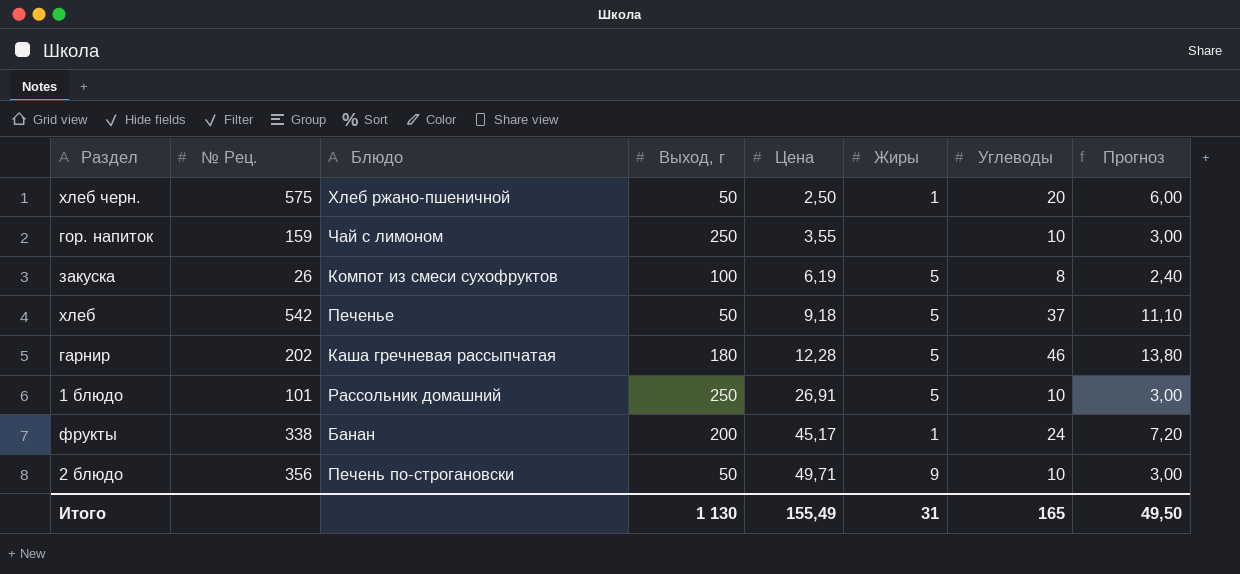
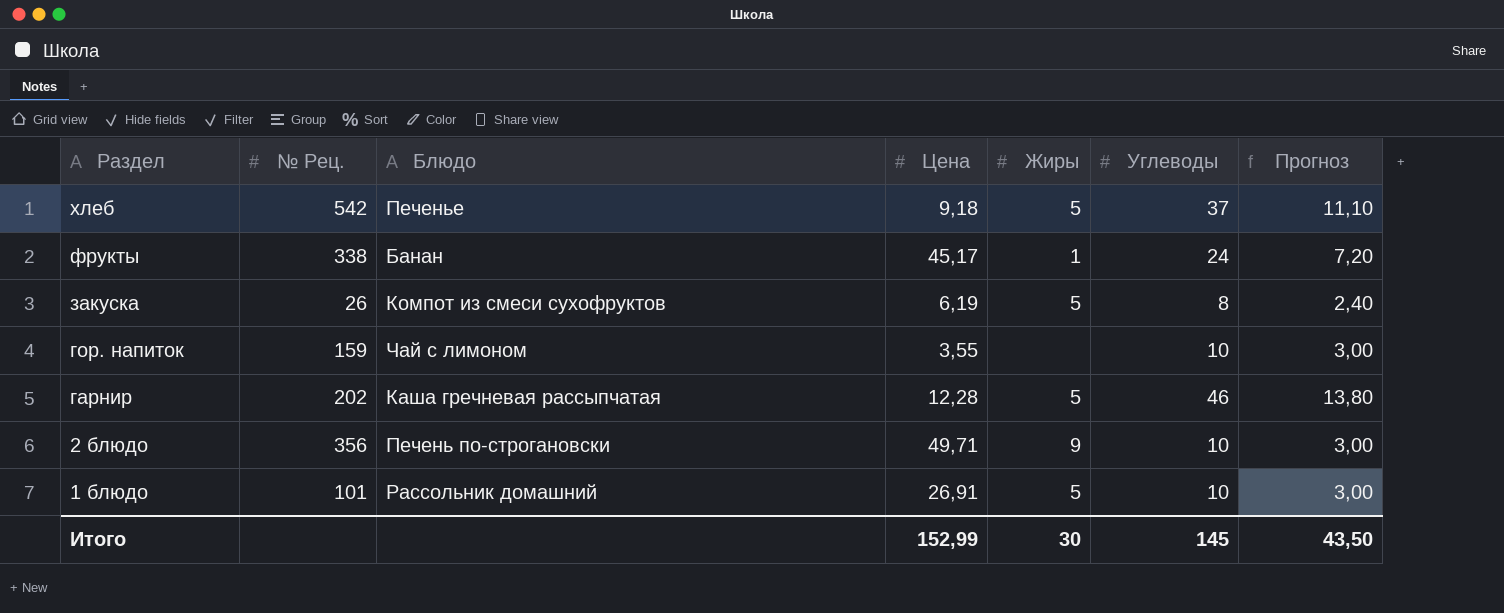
row order: Цена ascending -> Раздел descending
column Выход, г | position: 4 -> none
row хлеб черн.: 575 | Хлеб ржано-пшеничной | 50 | 2,50 | 1 | 20 | 6,00 -> none
Итого | Цена: 155,49 -> 152,99
Итого | Жиры: 31 -> 30
Итого | Углеводы: 165 -> 145
Итого | Прогноз: 49,50 -> 43,50

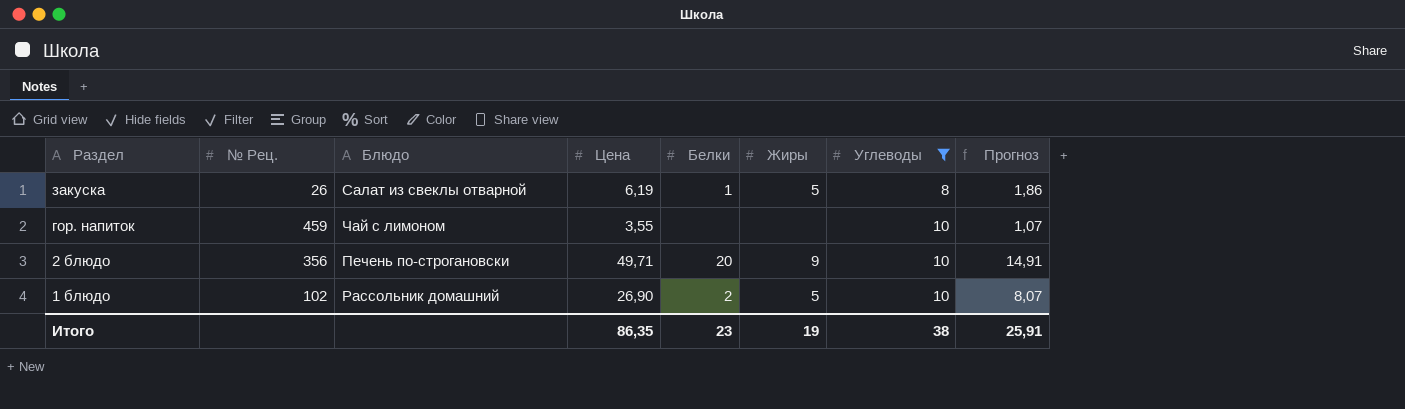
filter: none -> Углеводы <= 10
column Белки | position: none -> 5
column Прогноз | formula: [Углеводы] * 0,3 -> [Цена] * 0,3
закуска | Блюдо: Компот из смеси сухофруктов -> Салат из свеклы отварной
гор. напиток | № Рец.: 159 -> 459
1 блюдо | № Рец.: 101 -> 102
1 блюдо | Цена: 26,91 -> 26,90
Итого | Цена: 152,99 -> 86,35
Итого | Жиры: 30 -> 19
Итого | Углеводы: 145 -> 38
Итого | Прогноз: 43,50 -> 25,91

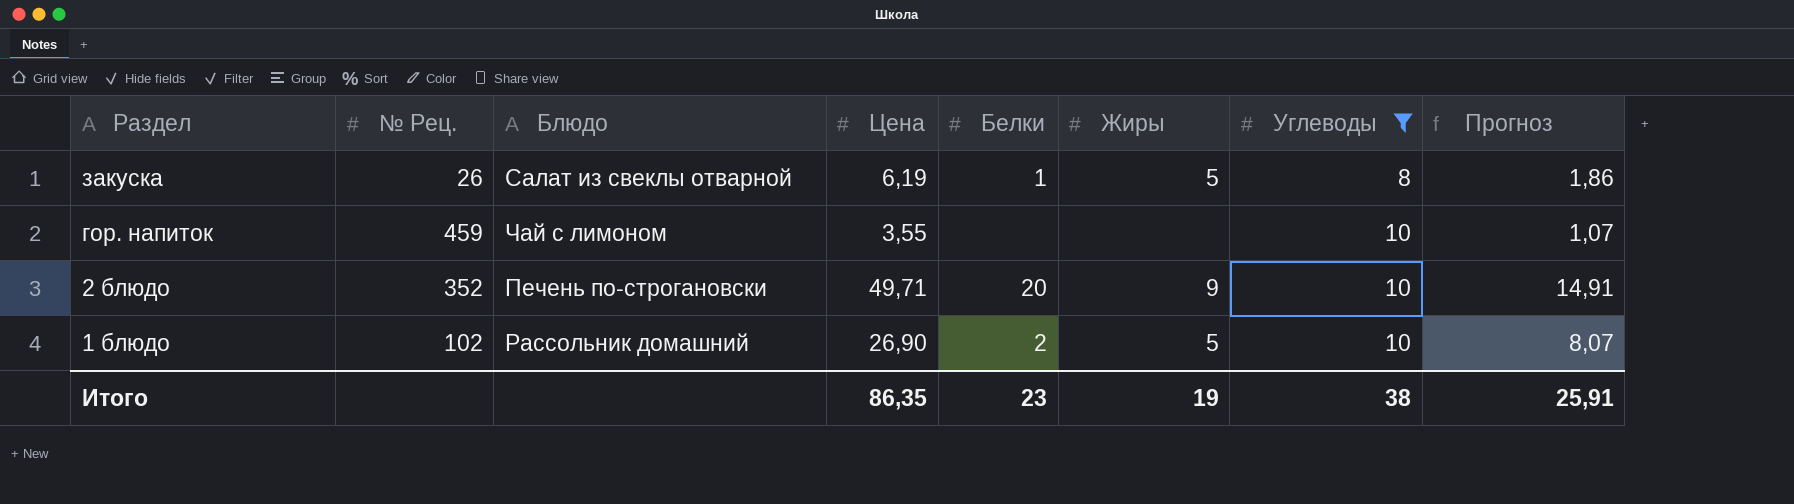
2 блюдо | № Рец.: 356 -> 352

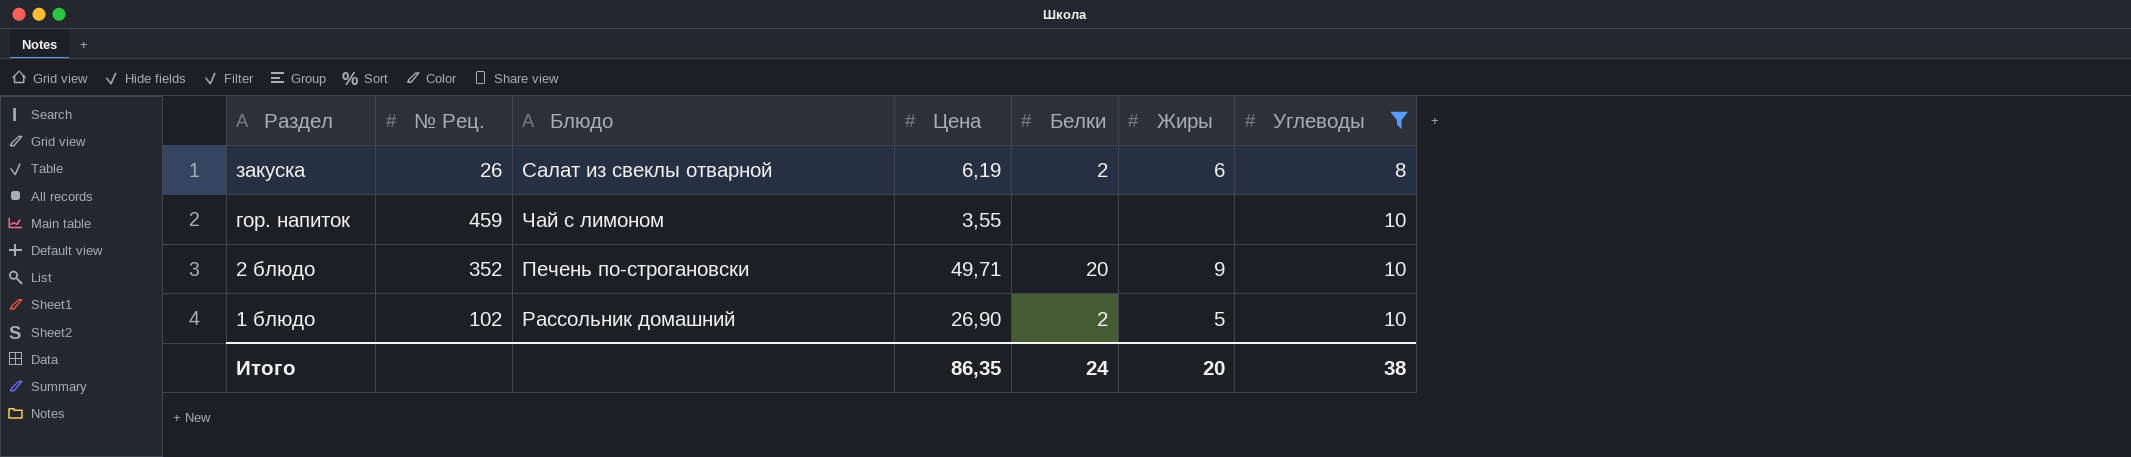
column Прогноз | formula: [Цена] * 0,3 -> none
закуска | Белки: 1 -> 2
закуска | Жиры: 5 -> 6
Итого | Белки: 23 -> 24
Итого | Жиры: 19 -> 20

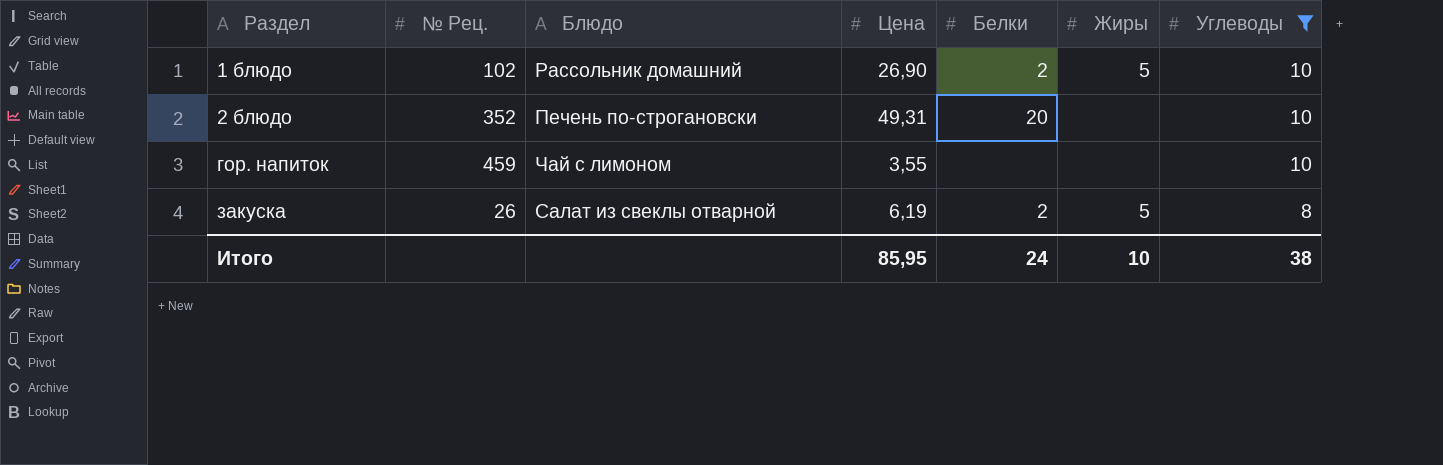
row order: Раздел descending -> Раздел ascending
2 блюдо | Цена: 49,71 -> 49,31
2 блюдо | Жиры: 9 -> none
закуска | Жиры: 6 -> 5
Итого | Цена: 86,35 -> 85,95
Итого | Жиры: 20 -> 10

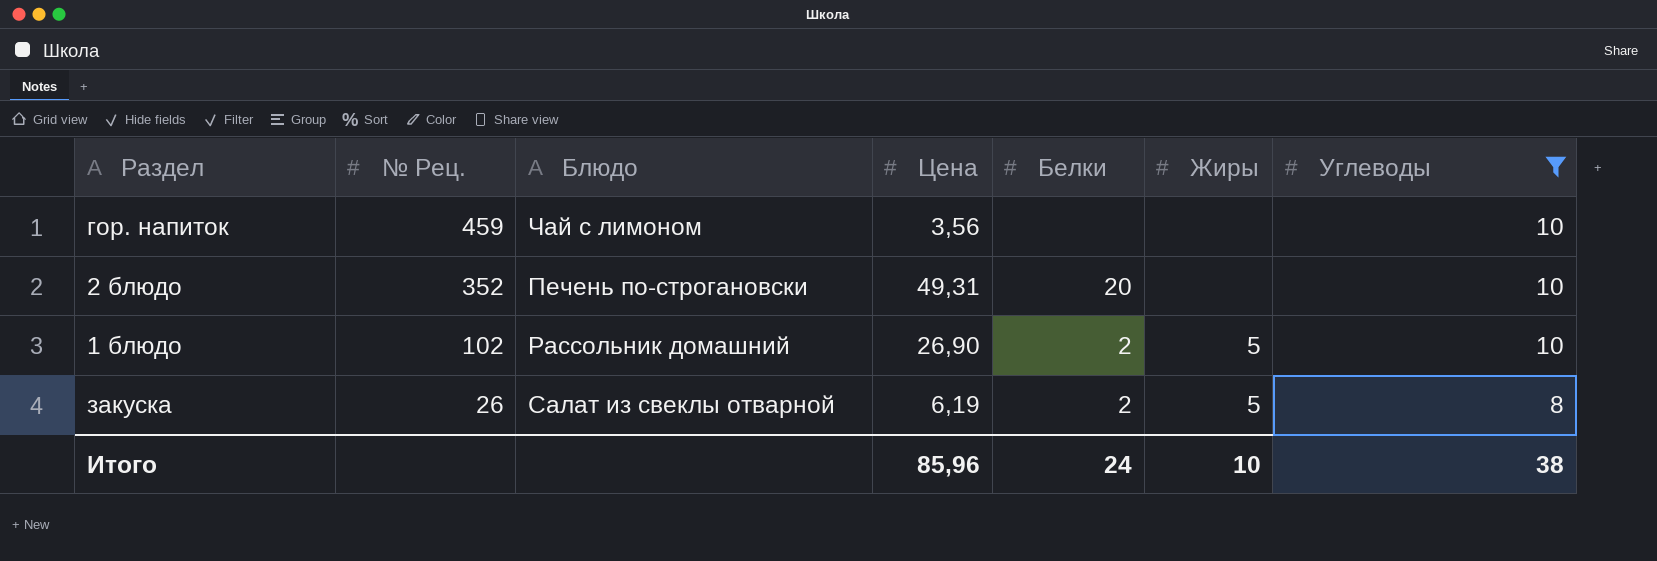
row order: Раздел ascending -> № Рец. descending
гор. напиток | Цена: 3,55 -> 3,56
Итого | Цена: 85,95 -> 85,96

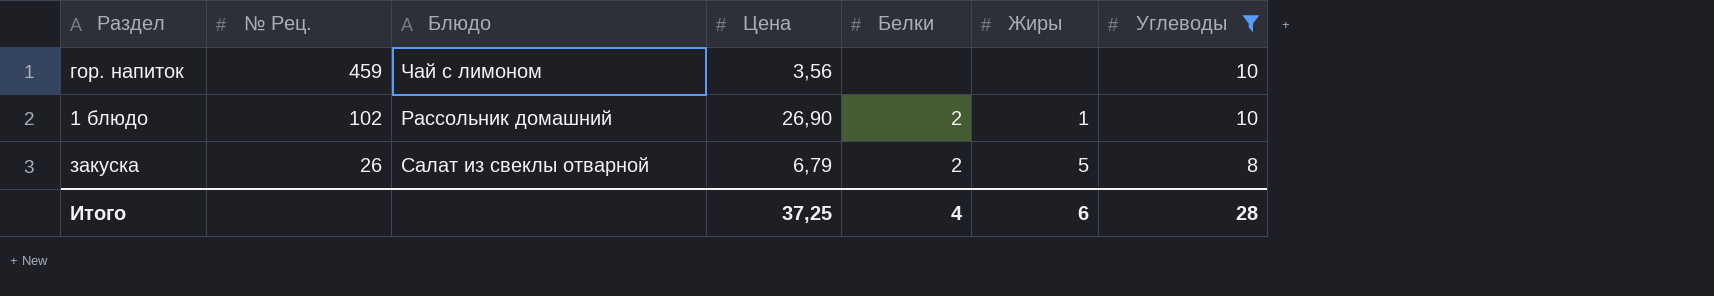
row 2 блюдо: 352 | Печень по-строгановски | 49,31 | 20 | none | 10 -> none
1 блюдо | Жиры: 5 -> 1
закуска | Цена: 6,19 -> 6,79
Итого | Цена: 85,96 -> 37,25
Итого | Белки: 24 -> 4
Итого | Жиры: 10 -> 6
Итого | Углеводы: 38 -> 28

